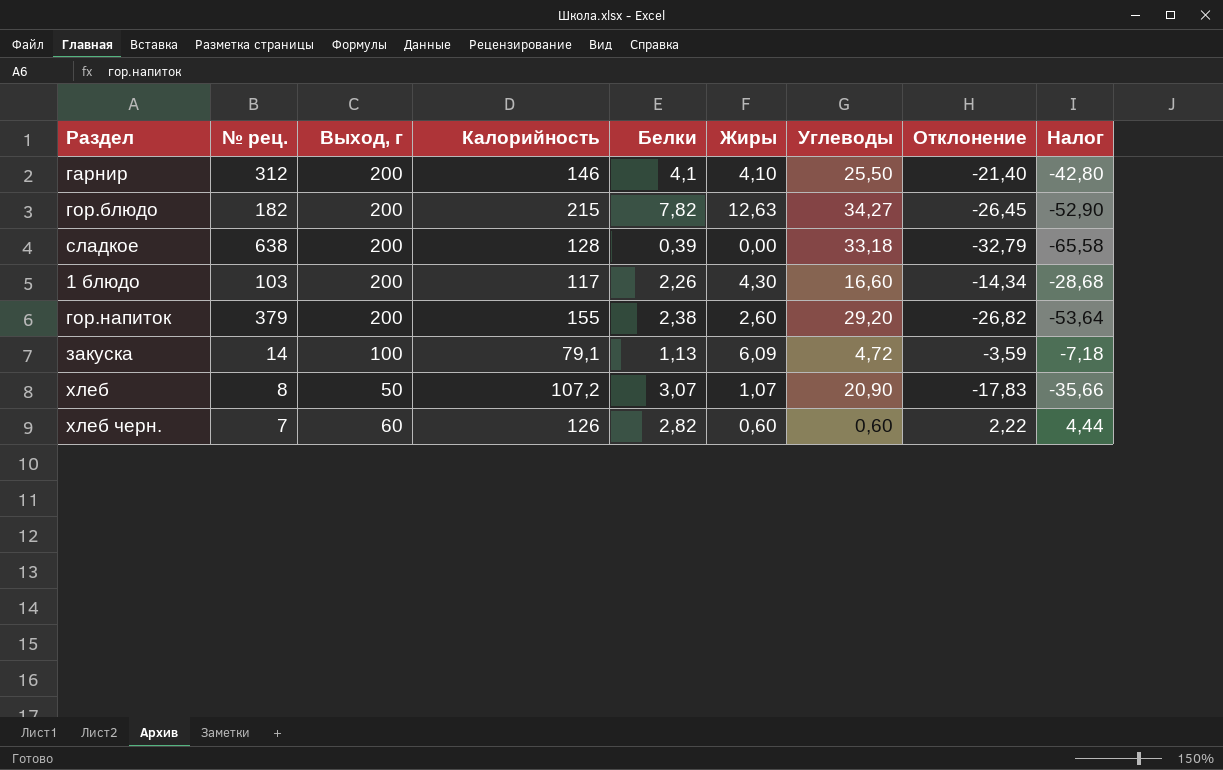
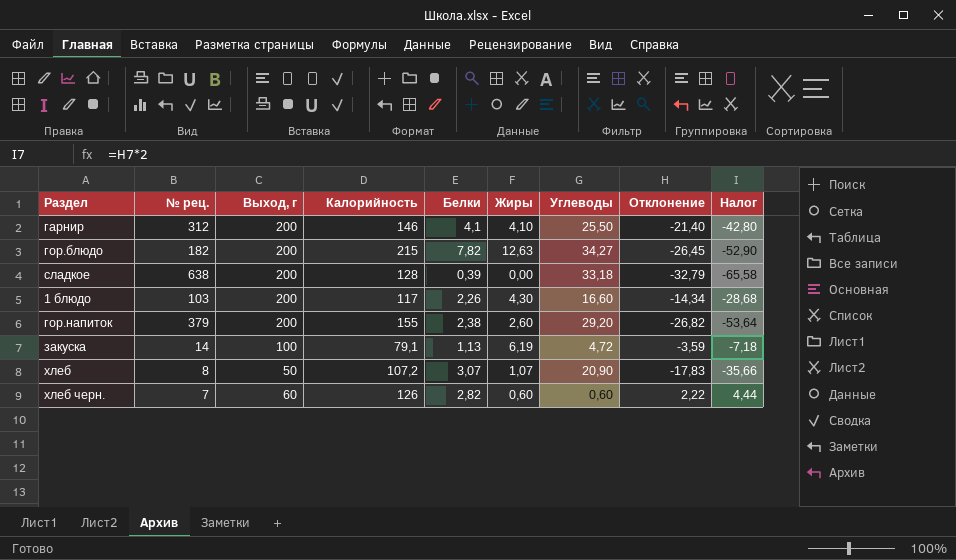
закуска | Жиры: 6,09 -> 6,19

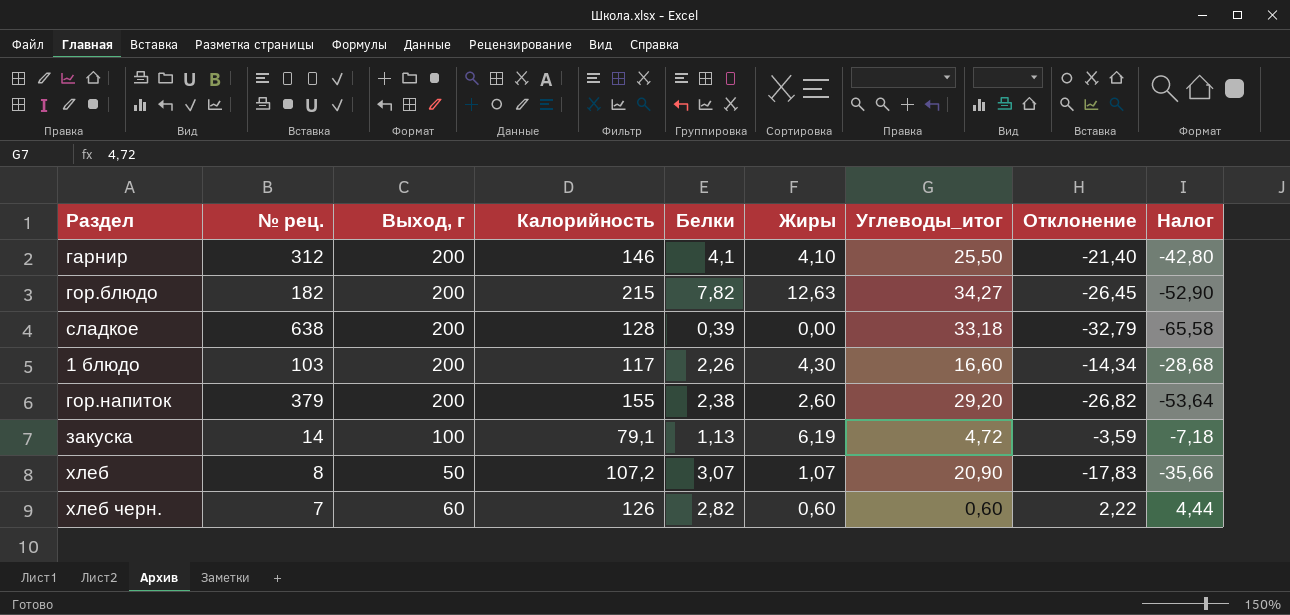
column name: Углеводы -> Углеводы_итог

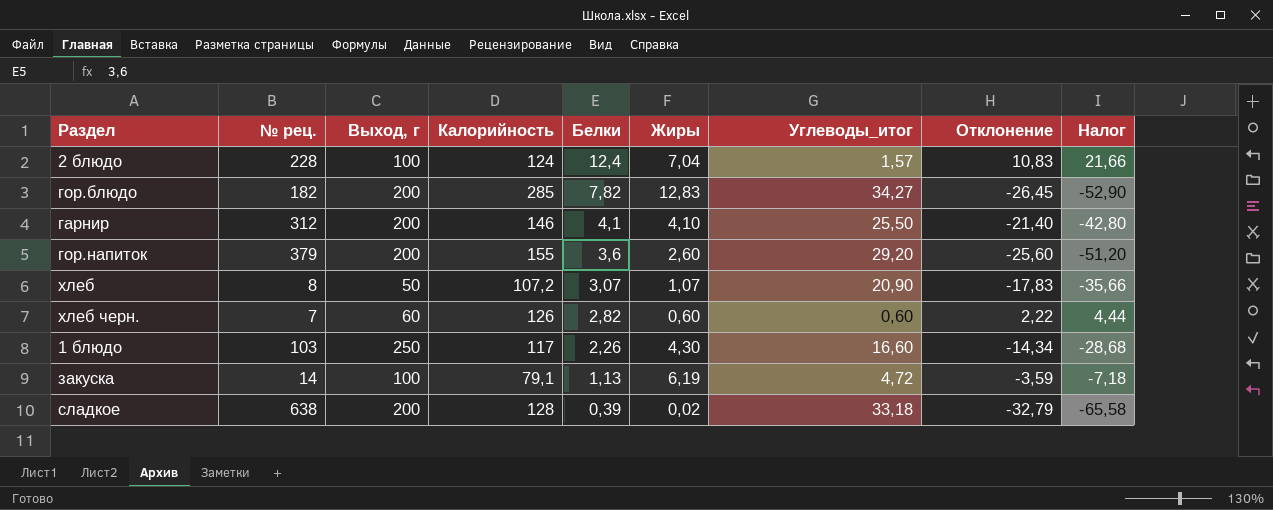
row order: none -> Белки descending
row 2 блюдо: none -> 228 | 100 | 124 | 12,4 | 7,04 | 1,57 | 10,83 | 21,66
гор.блюдо | Калорийность: 215 -> 285
гор.блюдо | Жиры: 12,63 -> 12,83
гор.напиток | Белки: 2,38 -> 3,6
гор.напиток | Отклонение: -26,82 -> -25,60
гор.напиток | Налог: -53,64 -> -51,20
1 блюдо | Выход, г: 200 -> 250
сладкое | Жиры: 0,00 -> 0,02

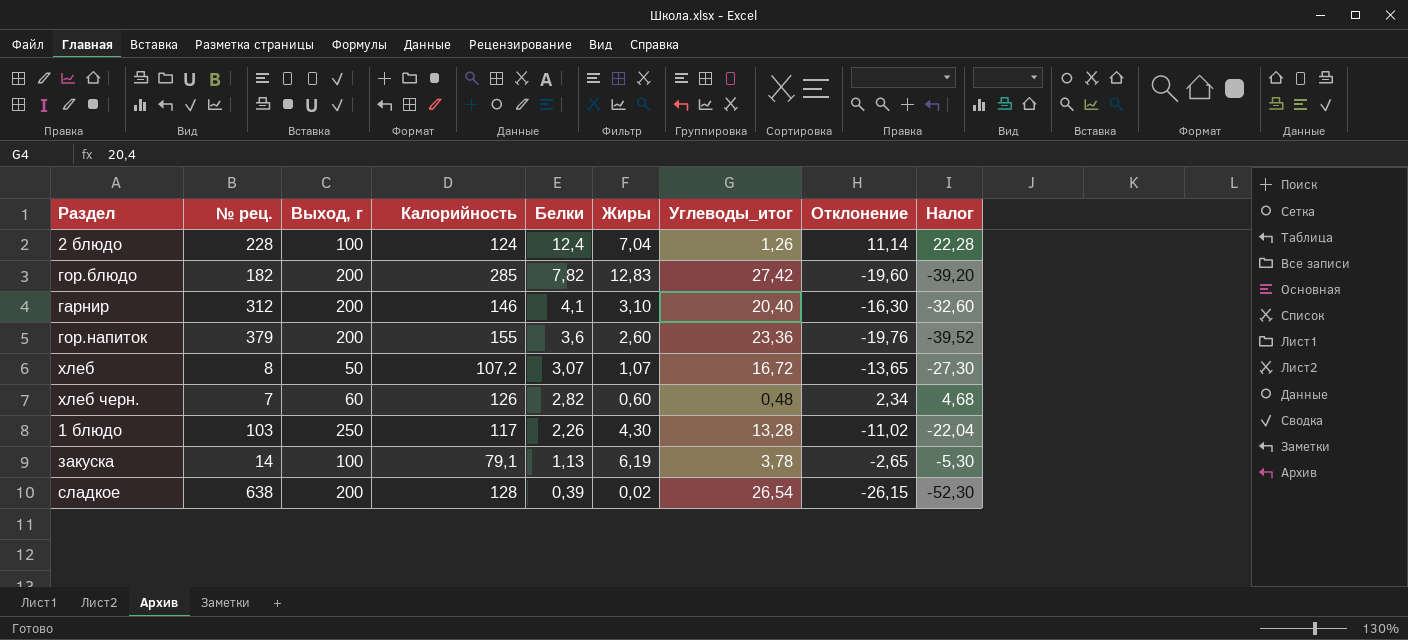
2 блюдо | Углеводы_итог: 1,57 -> 1,26
2 блюдо | Отклонение: 10,83 -> 11,14
2 блюдо | Налог: 21,66 -> 22,28
гор.блюдо | Углеводы_итог: 34,27 -> 27,42
гор.блюдо | Отклонение: -26,45 -> -19,60
гор.блюдо | Налог: -52,90 -> -39,20
гарнир | Жиры: 4,10 -> 3,10
гарнир | Углеводы_итог: 25,50 -> 20,40
гарнир | Отклонение: -21,40 -> -16,30
гарнир | Налог: -42,80 -> -32,60
гор.напиток | Углеводы_итог: 29,20 -> 23,36
гор.напиток | Отклонение: -25,60 -> -19,76
гор.напиток | Налог: -51,20 -> -39,52
хлеб | Углеводы_итог: 20,90 -> 16,72
хлеб | Отклонение: -17,83 -> -13,65
хлеб | Налог: -35,66 -> -27,30
хлеб черн. | Углеводы_итог: 0,60 -> 0,48
хлеб черн. | Отклонение: 2,22 -> 2,34
хлеб черн. | Налог: 4,44 -> 4,68
1 блюдо | Углеводы_итог: 16,60 -> 13,28
1 блюдо | Отклонение: -14,34 -> -11,02
1 блюдо | Налог: -28,68 -> -22,04
закуска | Углеводы_итог: 4,72 -> 3,78
закуска | Отклонение: -3,59 -> -2,65
закуска | Налог: -7,18 -> -5,30
сладкое | Углеводы_итог: 33,18 -> 26,54
сладкое | Отклонение: -32,79 -> -26,15
сладкое | Налог: -65,58 -> -52,30

